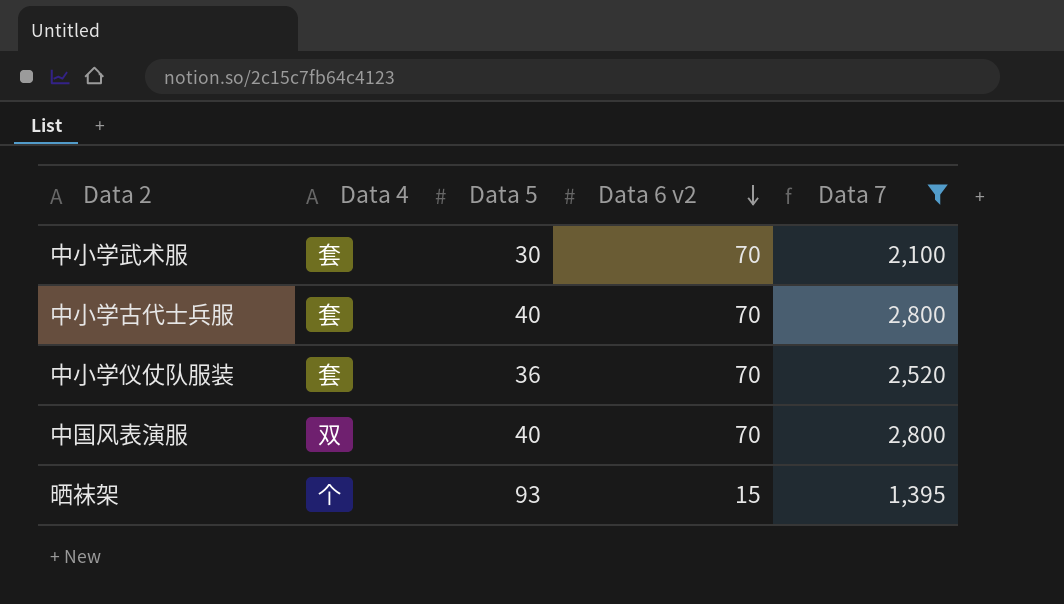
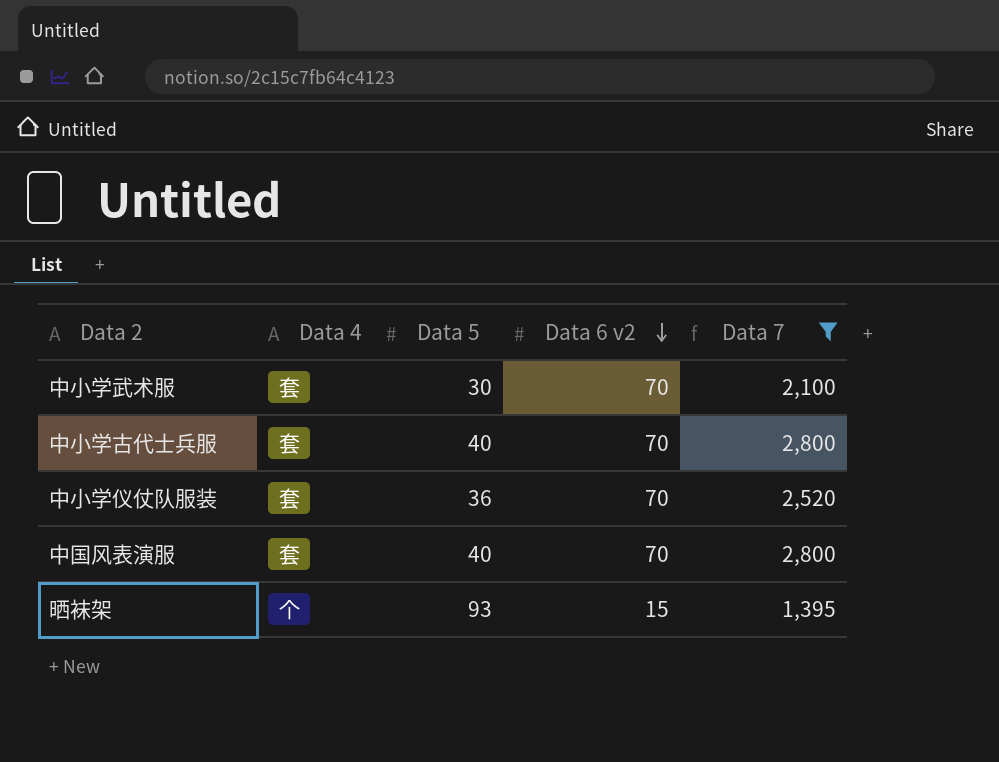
中国风表演服 | Data 4: 双 -> 套

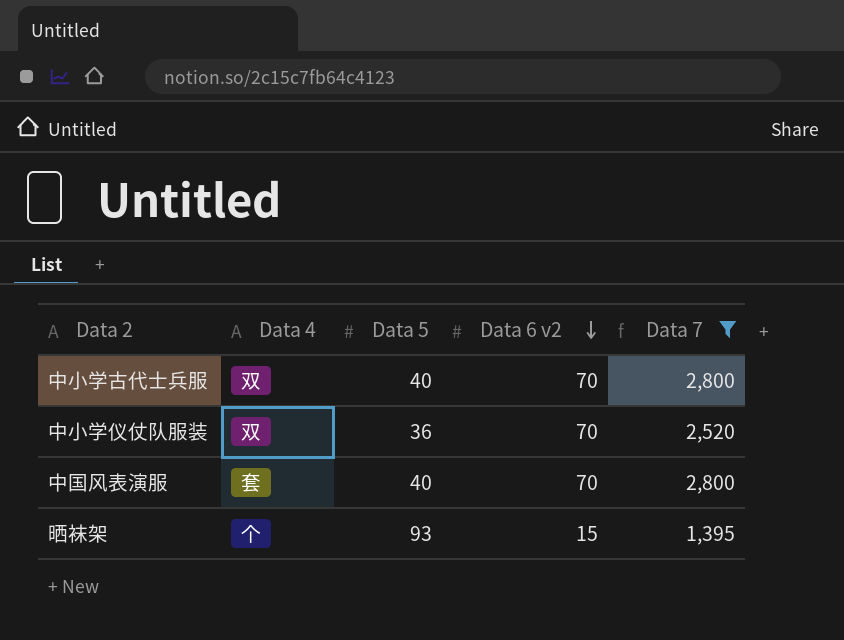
row 中小学武术服: 套 | 30 | 70 | 2,100 -> none
中小学古代士兵服 | Data 4: 套 -> 双
中小学仪仗队服装 | Data 4: 套 -> 双

